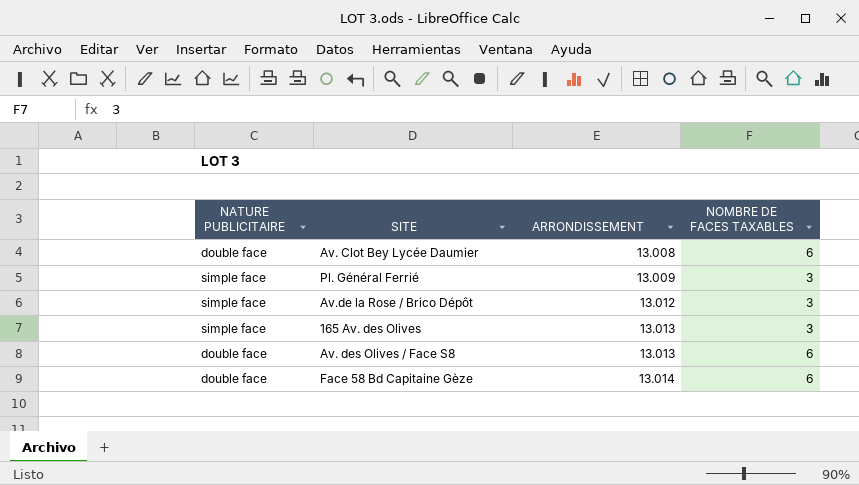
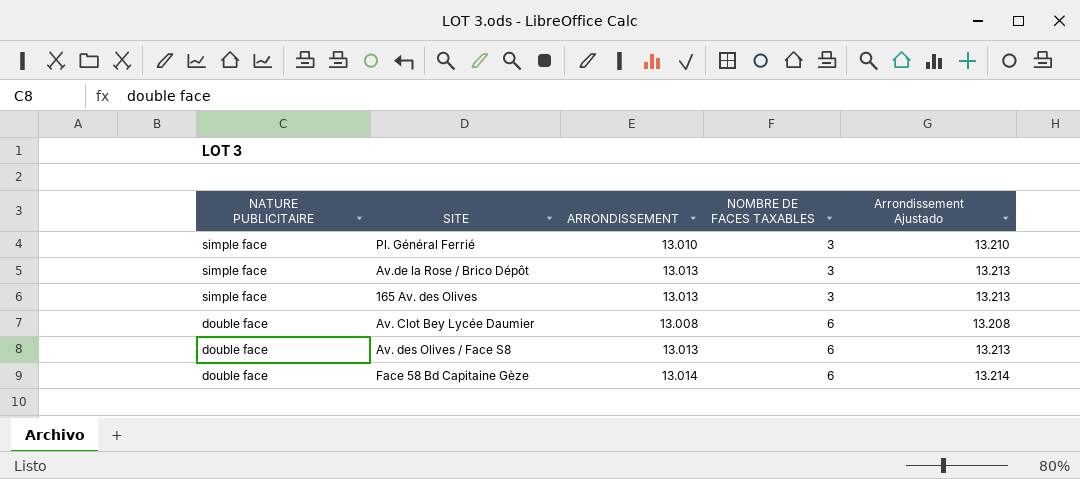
row order: ARRONDISSEMENT ascending -> NATURE PUBLICITAIRE descending
column Arrondissement Ajustado | formula: none -> [ARRONDISSEMENT] + 200
Pl. Général Ferrié | ARRONDISSEMENT: 13.009 -> 13.010
Av.de la Rose / Brico Dépôt | ARRONDISSEMENT: 13.012 -> 13.013

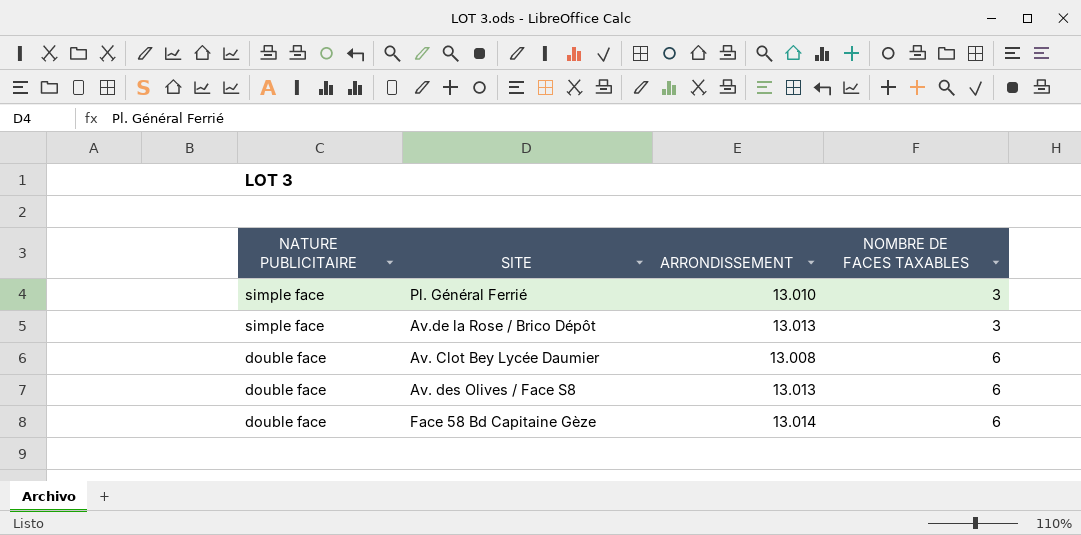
column Arrondissement Ajustado | formula: [ARRONDISSEMENT] + 200 -> none
row 165 Av. des Olives: simple face | 13.013 | 3 | 13.213 -> none

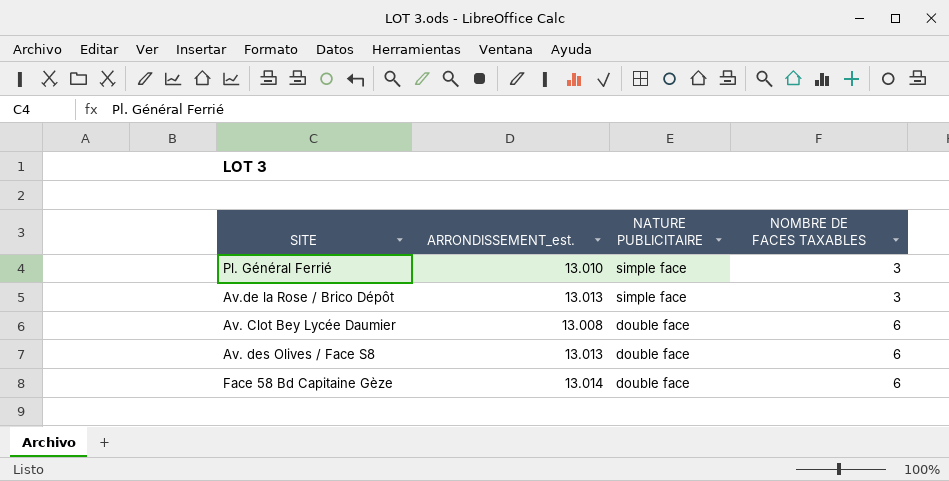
column name: ARRONDISSEMENT -> ARRONDISSEMENT_est.
column NATURE PUBLICITAIRE | position: 1 -> 3

